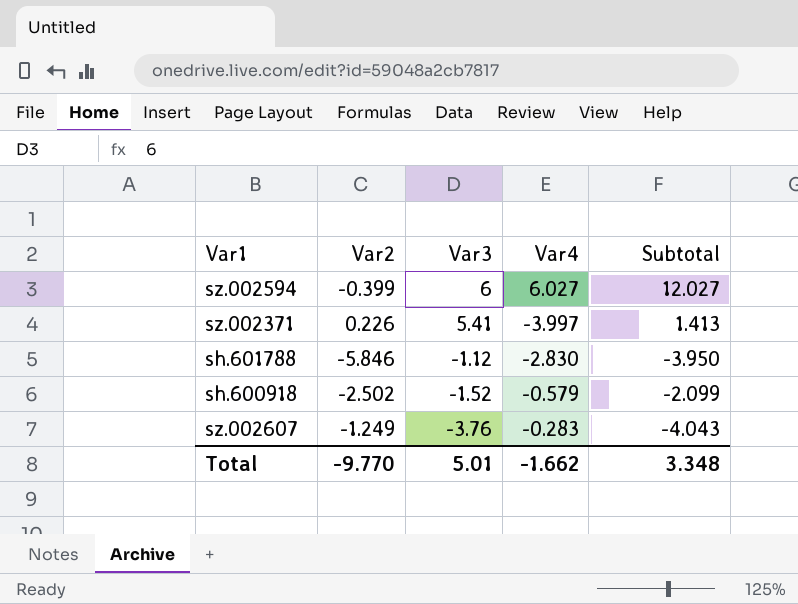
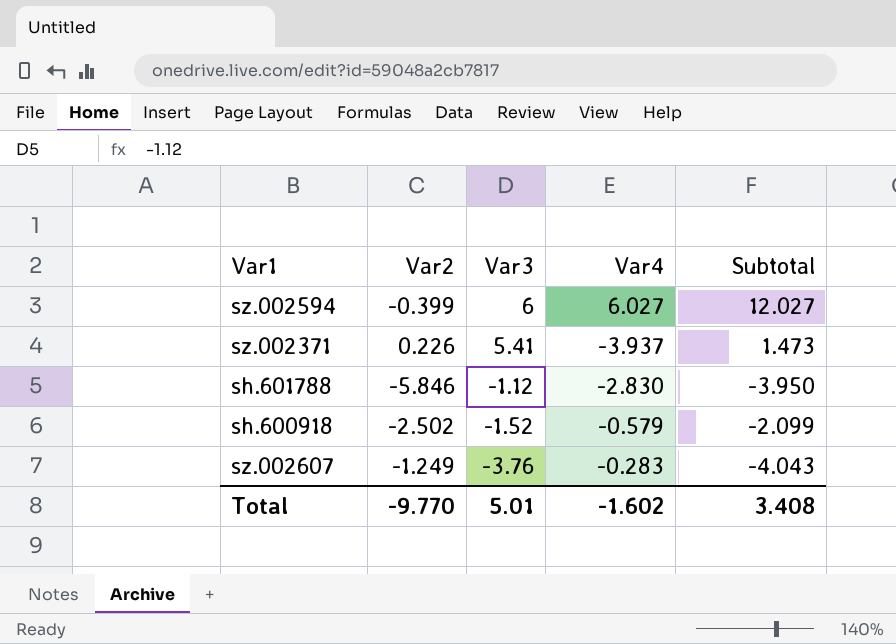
sz.002371 | Var4: -3.997 -> -3.937
sz.002371 | Subtotal: 1.413 -> 1.473
Total | Var4: -1.662 -> -1.602
Total | Subtotal: 3.348 -> 3.408

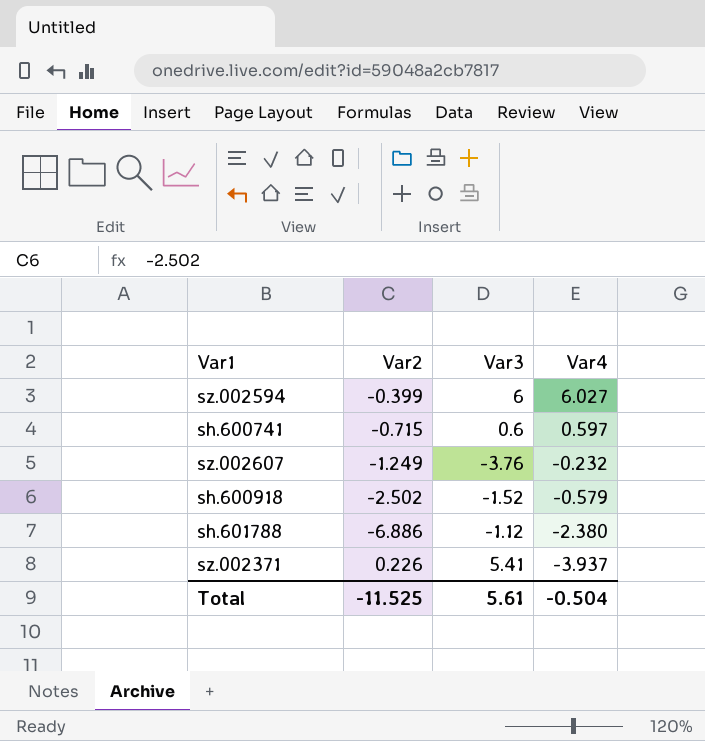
row order: Var3 descending -> Var4 descending
column Subtotal | formula: [Var3] + [Var4] -> none
row sh.600741: none -> -0.715 | 0.6 | 0.597
sz.002607 | Var4: -0.283 -> -0.232
sh.601788 | Var2: -5.846 -> -6.886
sh.601788 | Var4: -2.830 -> -2.380
Total | Var2: -9.770 -> -11.525
Total | Var3: 5.01 -> 5.61
Total | Var4: -1.602 -> -0.504

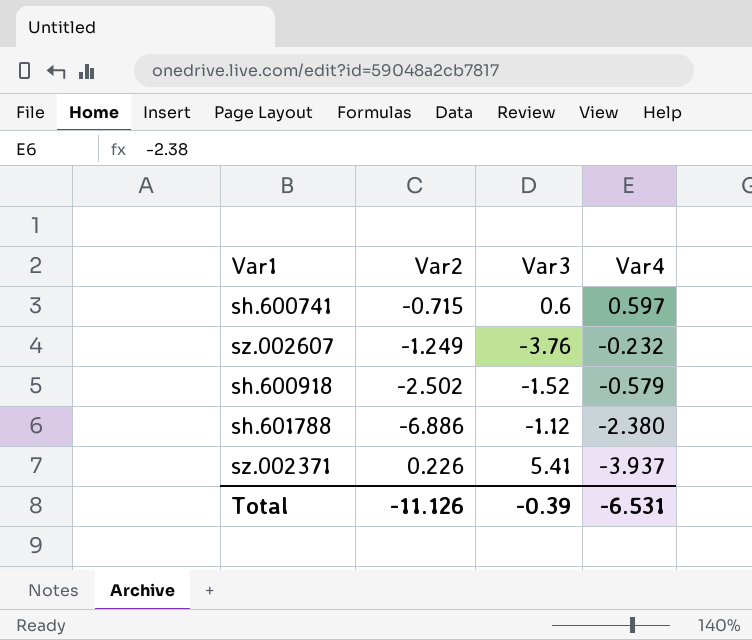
row sz.002594: -0.399 | 6 | 6.027 -> none
Total | Var2: -11.525 -> -11.126
Total | Var3: 5.61 -> -0.39
Total | Var4: -0.504 -> -6.531

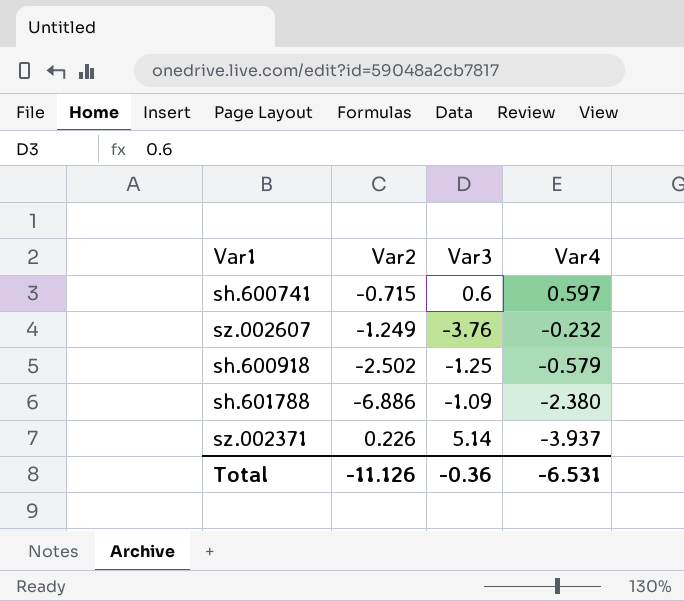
sh.600918 | Var3: -1.52 -> -1.25
sh.601788 | Var3: -1.12 -> -1.09
sz.002371 | Var3: 5.41 -> 5.14
Total | Var3: -0.39 -> -0.36

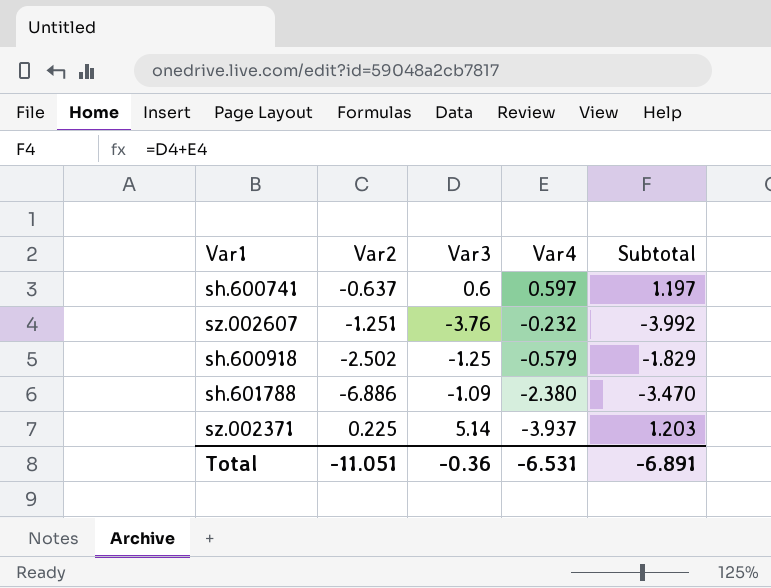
column Subtotal | formula: none -> [Var3] + [Var4]
sh.600741 | Var2: -0.715 -> -0.637
sz.002607 | Var2: -1.249 -> -1.251
sz.002371 | Var2: 0.226 -> 0.225
Total | Var2: -11.126 -> -11.051

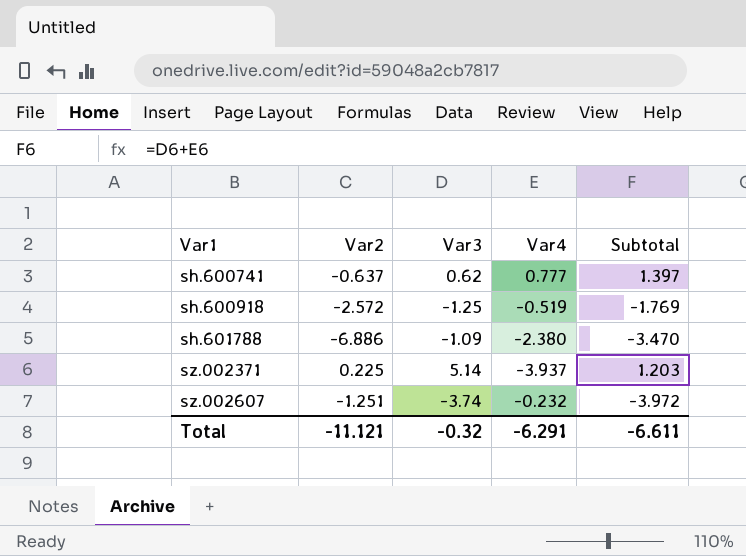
row order: Var4 descending -> Var1 ascending
sh.600741 | Var3: 0.6 -> 0.62
sh.600741 | Var4: 0.597 -> 0.777
sh.600741 | Subtotal: 1.197 -> 1.397
sh.600918 | Var2: -2.502 -> -2.572
sh.600918 | Var4: -0.579 -> -0.519
sh.600918 | Subtotal: -1.829 -> -1.769
sz.002607 | Var3: -3.76 -> -3.74
sz.002607 | Subtotal: -3.992 -> -3.972
Total | Var2: -11.051 -> -11.121
Total | Var3: -0.36 -> -0.32
Total | Var4: -6.531 -> -6.291
Total | Subtotal: -6.891 -> -6.611

